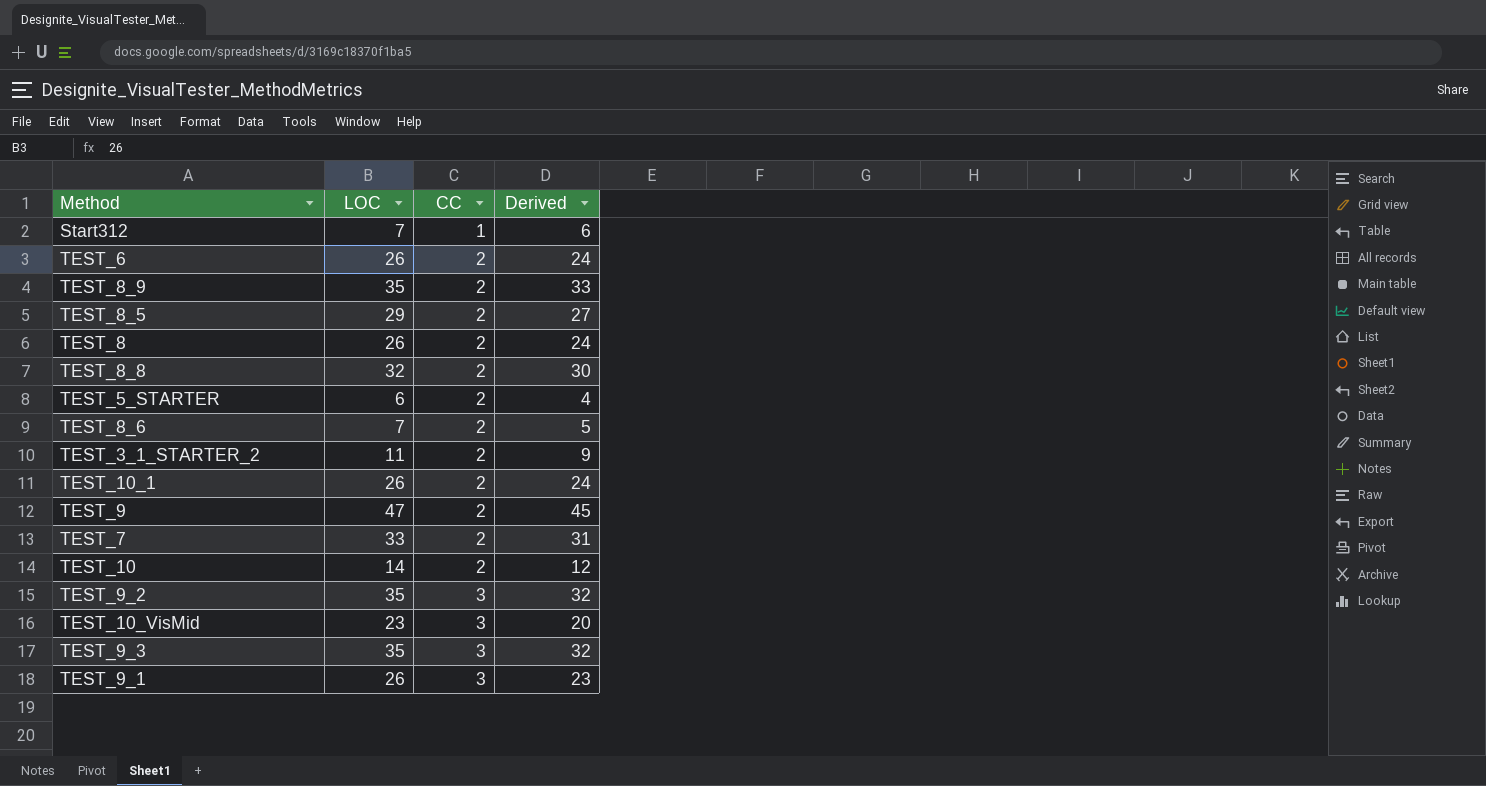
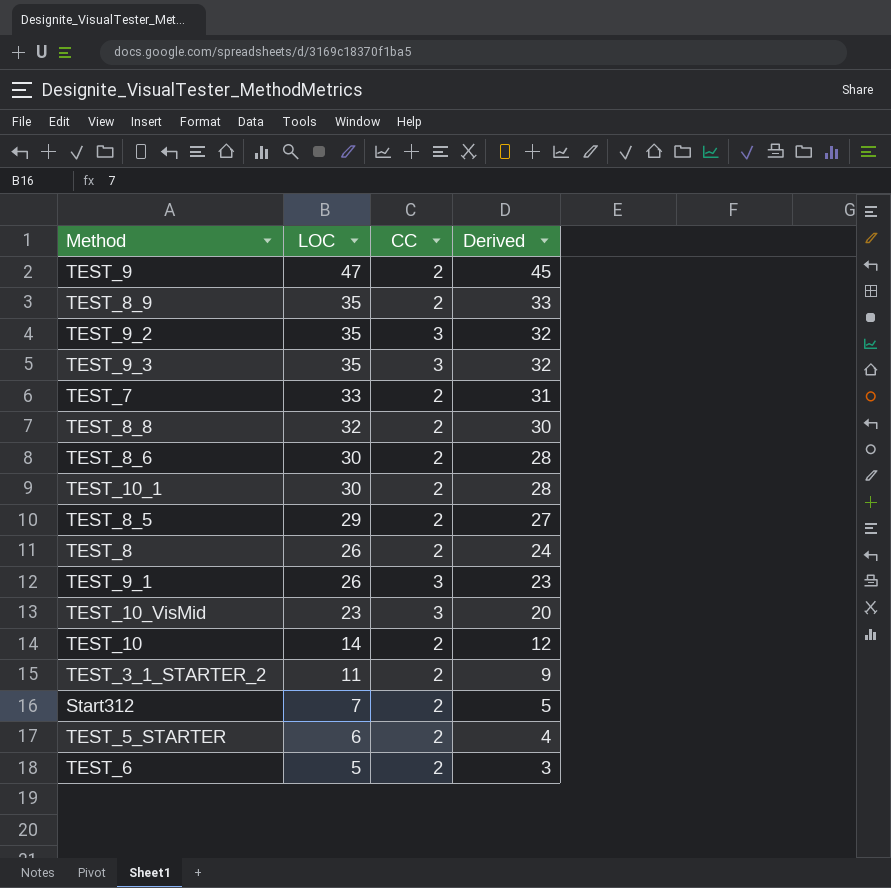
row order: CC ascending -> LOC descending
TEST_8_6 | LOC: 7 -> 30
TEST_8_6 | Derived: 5 -> 28
TEST_10_1 | LOC: 26 -> 30
TEST_10_1 | Derived: 24 -> 28
Start312 | CC: 1 -> 2
Start312 | Derived: 6 -> 5
TEST_6 | LOC: 26 -> 5
TEST_6 | Derived: 24 -> 3

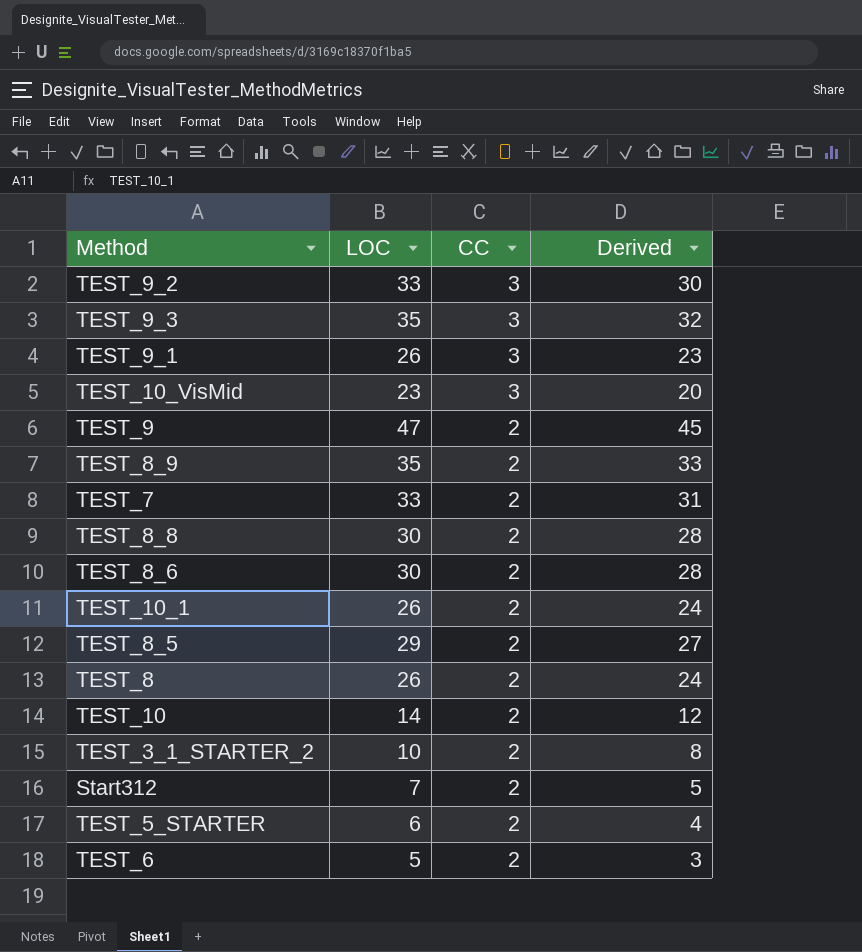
row order: LOC descending -> CC descending
TEST_9_2 | LOC: 35 -> 33
TEST_9_2 | Derived: 32 -> 30
TEST_8_8 | LOC: 32 -> 30
TEST_8_8 | Derived: 30 -> 28
TEST_10_1 | LOC: 30 -> 26
TEST_10_1 | Derived: 28 -> 24
TEST_3_1_STARTER_2 | LOC: 11 -> 10
TEST_3_1_STARTER_2 | Derived: 9 -> 8

